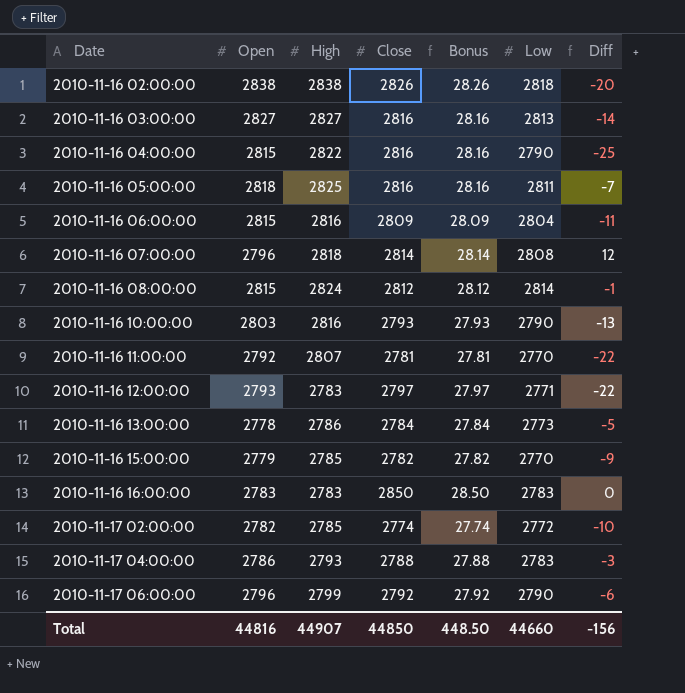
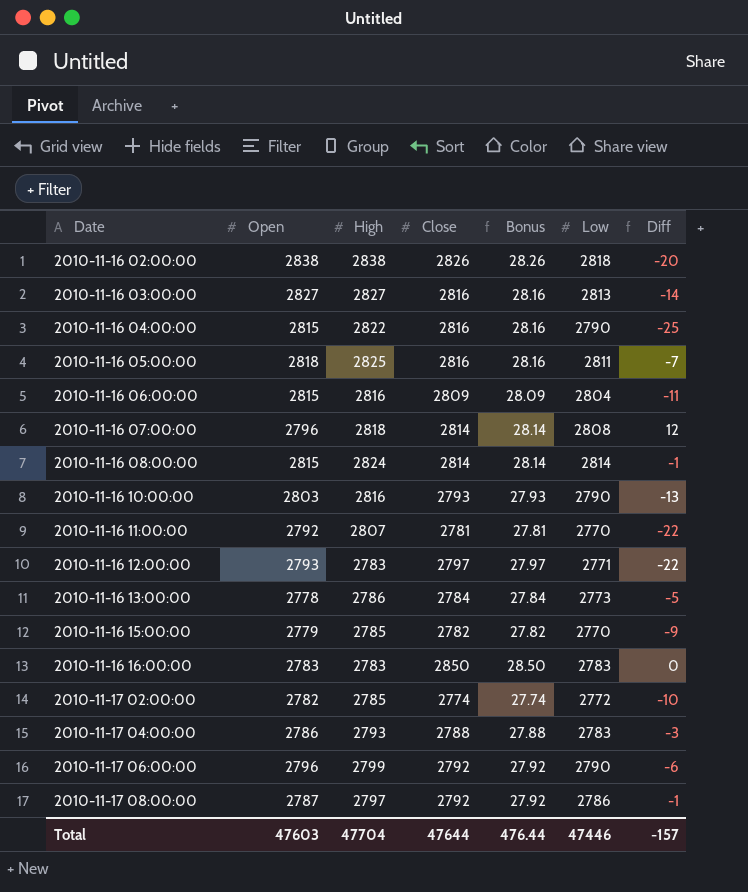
2010-11-16 08:00:00 | Close: 2812 -> 2814
2010-11-16 08:00:00 | Bonus: 28.12 -> 28.14
row 2010-11-17 08:00:00: none -> 2787 | 2797 | 2792 | 27.92 | 2786 | -1
Total | Open: 44816 -> 47603
Total | High: 44907 -> 47704
Total | Close: 44850 -> 47644
Total | Bonus: 448.50 -> 476.44
Total | Low: 44660 -> 47446
Total | Diff: -156 -> -157

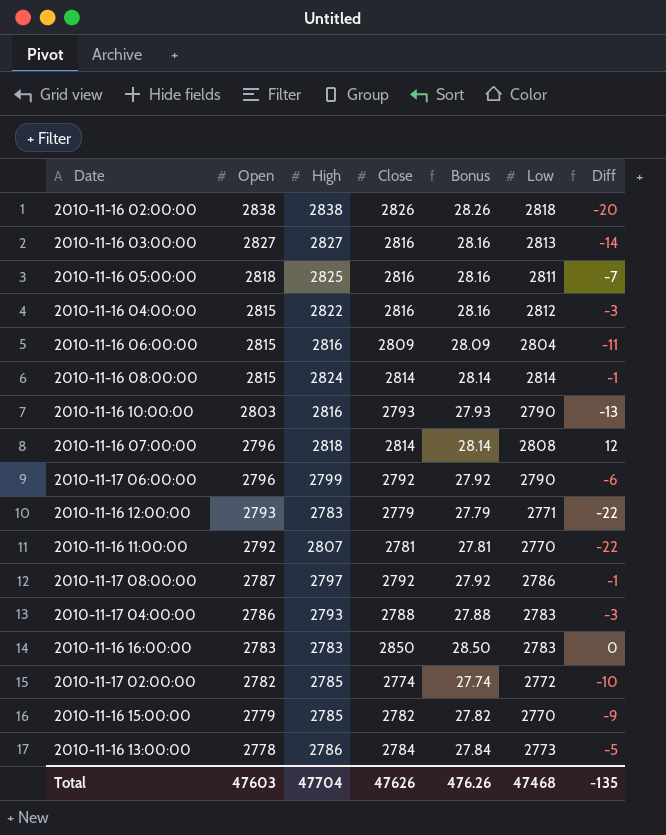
row order: Date ascending -> Open descending
2010-11-16 04:00:00 | Low: 2790 -> 2812
2010-11-16 04:00:00 | Diff: -25 -> -3
2010-11-16 12:00:00 | Close: 2797 -> 2779
2010-11-16 12:00:00 | Bonus: 27.97 -> 27.79
Total | Close: 47644 -> 47626
Total | Bonus: 476.44 -> 476.26
Total | Low: 47446 -> 47468
Total | Diff: -157 -> -135

